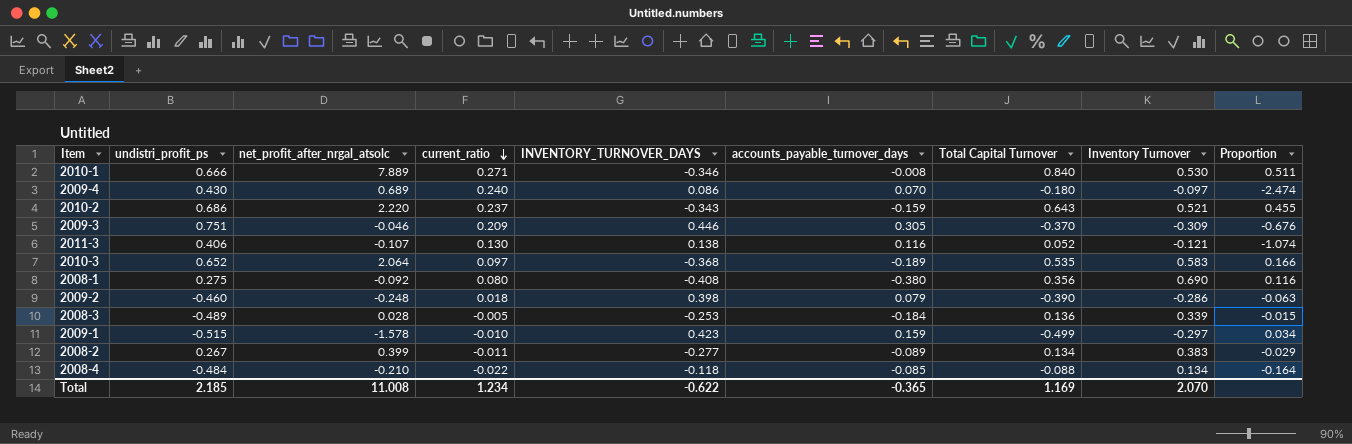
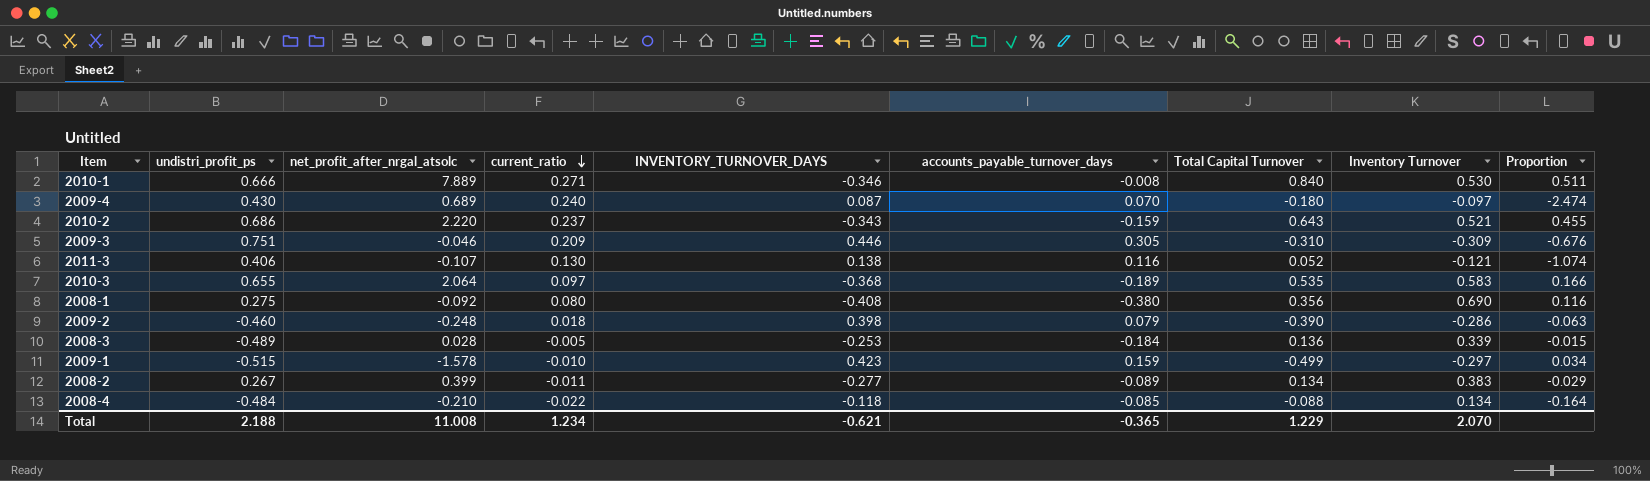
2009-4 | INVENTORY_TURNOVER_DAYS: 0.086 -> 0.087
2009-3 | Total Capital Turnover: -0.370 -> -0.310
2010-3 | undistri_profit_ps: 0.652 -> 0.655
Total | undistri_profit_ps: 2.185 -> 2.188
Total | INVENTORY_TURNOVER_DAYS: -0.622 -> -0.621
Total | Total Capital Turnover: 1.169 -> 1.229

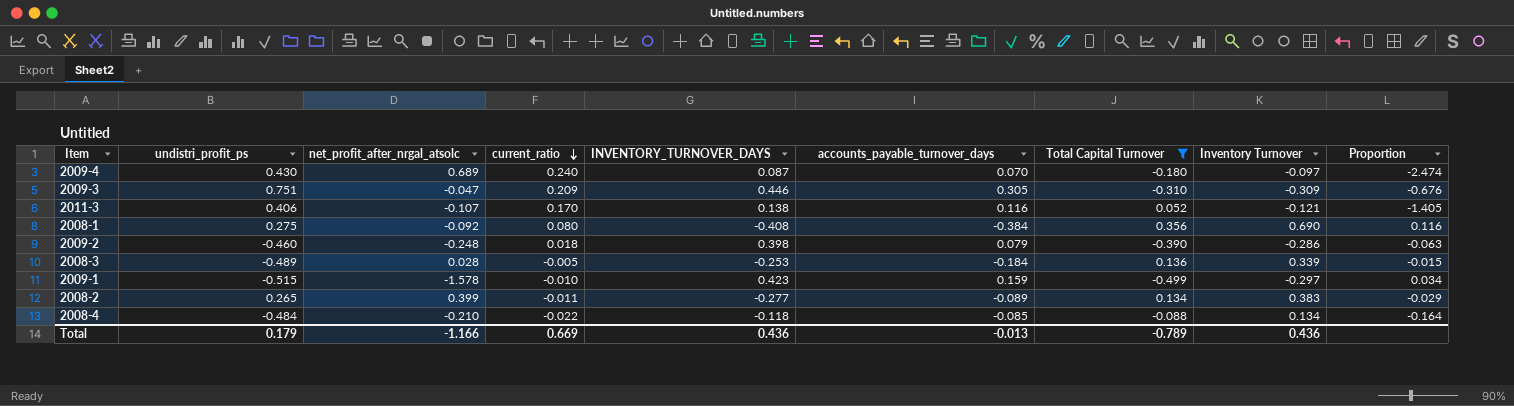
filter: none -> Total Capital Turnover <= 0.356
2009-3 | net_profit_after_nrgal_atsolc: -0.046 -> -0.047
2011-3 | current_ratio: 0.130 -> 0.170
2011-3 | Proportion: -1.074 -> -1.405
2008-1 | accounts_payable_turnover_days: -0.380 -> -0.384
2008-2 | undistri_profit_ps: 0.267 -> 0.265
Total | undistri_profit_ps: 2.188 -> 0.179
Total | net_profit_after_nrgal_atsolc: 11.008 -> -1.166
Total | current_ratio: 1.234 -> 0.669
Total | INVENTORY_TURNOVER_DAYS: -0.621 -> 0.436
Total | accounts_payable_turnover_days: -0.365 -> -0.013
Total | Total Capital Turnover: 1.229 -> -0.789
Total | Inventory Turnover: 2.070 -> 0.436

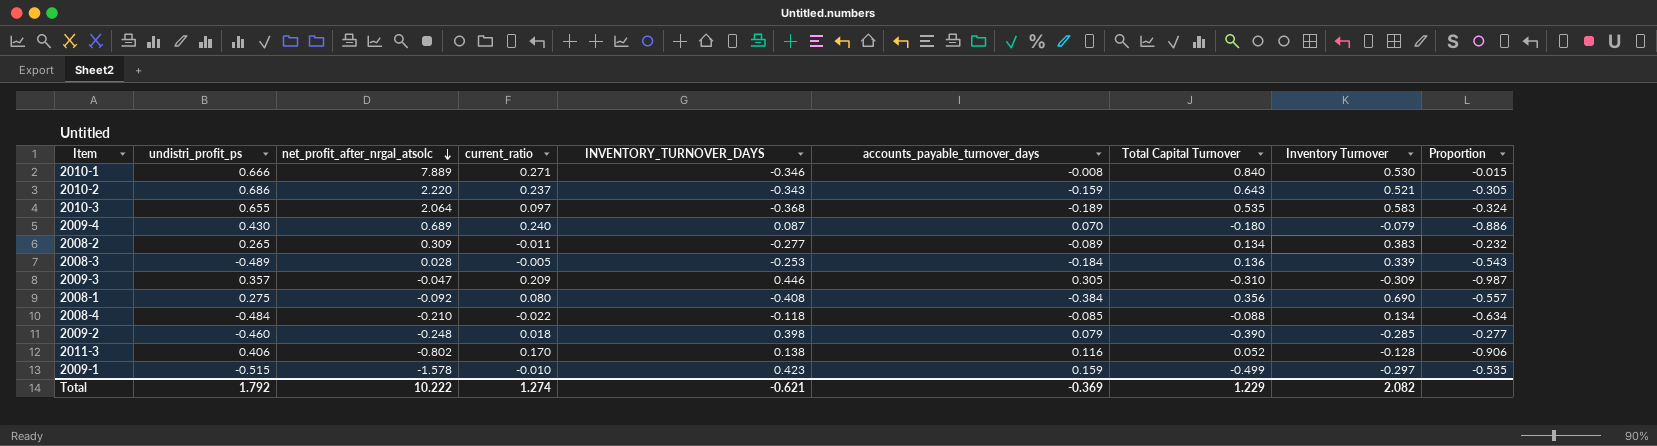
filter: Total Capital Turnover <= 0.356 -> none
row order: current_ratio descending -> net_profit_after_nrgal_atsolc descending
column Proportion | formula: [current_ratio] / [Inventory Turnover] -> [accounts_payable_turnover_days] / [Inventory Turnover]
2009-4 | Inventory Turnover: -0.097 -> -0.079
2008-2 | net_profit_after_nrgal_atsolc: 0.399 -> 0.309
2009-3 | undistri_profit_ps: 0.751 -> 0.357
2009-2 | Inventory Turnover: -0.286 -> -0.285
2011-3 | net_profit_after_nrgal_atsolc: -0.107 -> -0.802
2011-3 | Inventory Turnover: -0.121 -> -0.128
Total | undistri_profit_ps: 0.179 -> 1.792
Total | net_profit_after_nrgal_atsolc: -1.166 -> 10.222
Total | current_ratio: 0.669 -> 1.274
Total | INVENTORY_TURNOVER_DAYS: 0.436 -> -0.621
Total | accounts_payable_turnover_days: -0.013 -> -0.369
Total | Total Capital Turnover: -0.789 -> 1.229
Total | Inventory Turnover: 0.436 -> 2.082

